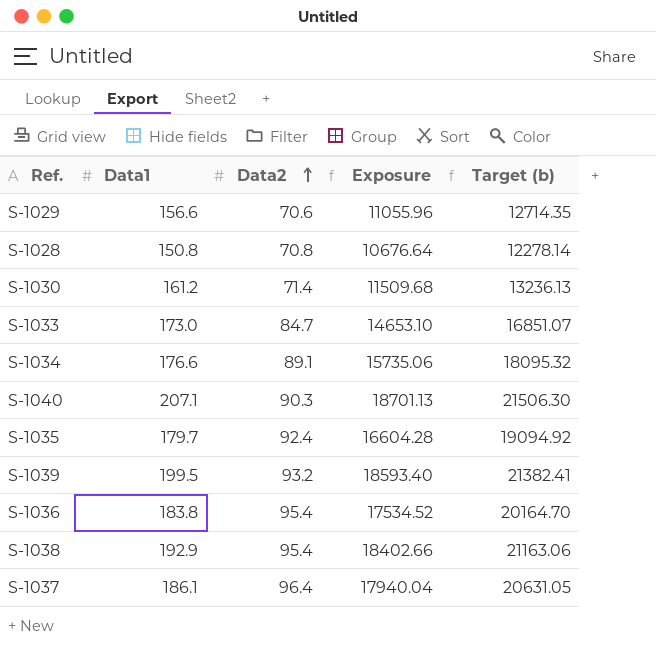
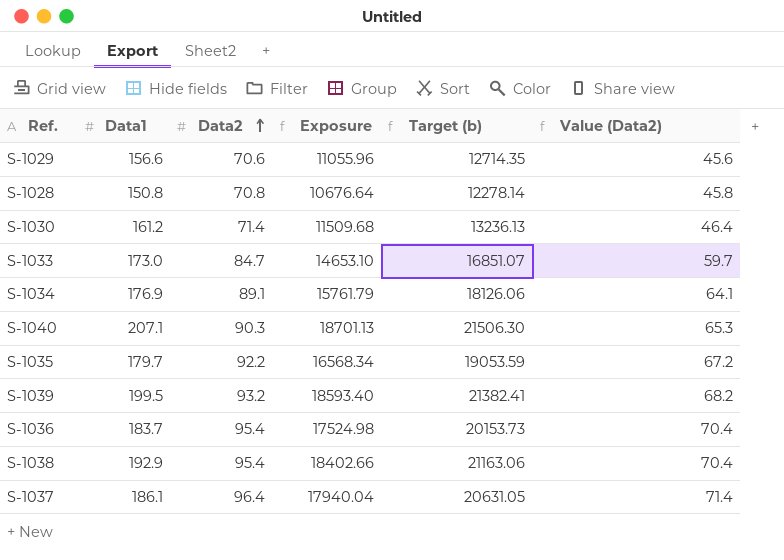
column Value (Data2) | formula: none -> [Data2] - 25
S-1034 | Data1: 176.6 -> 176.9
S-1034 | Exposure: 15735.06 -> 15761.79
S-1034 | Target (b): 18095.32 -> 18126.06
S-1035 | Data2: 92.4 -> 92.2
S-1035 | Exposure: 16604.28 -> 16568.34
S-1035 | Target (b): 19094.92 -> 19053.59
S-1036 | Data1: 183.8 -> 183.7
S-1036 | Exposure: 17534.52 -> 17524.98
S-1036 | Target (b): 20164.70 -> 20153.73

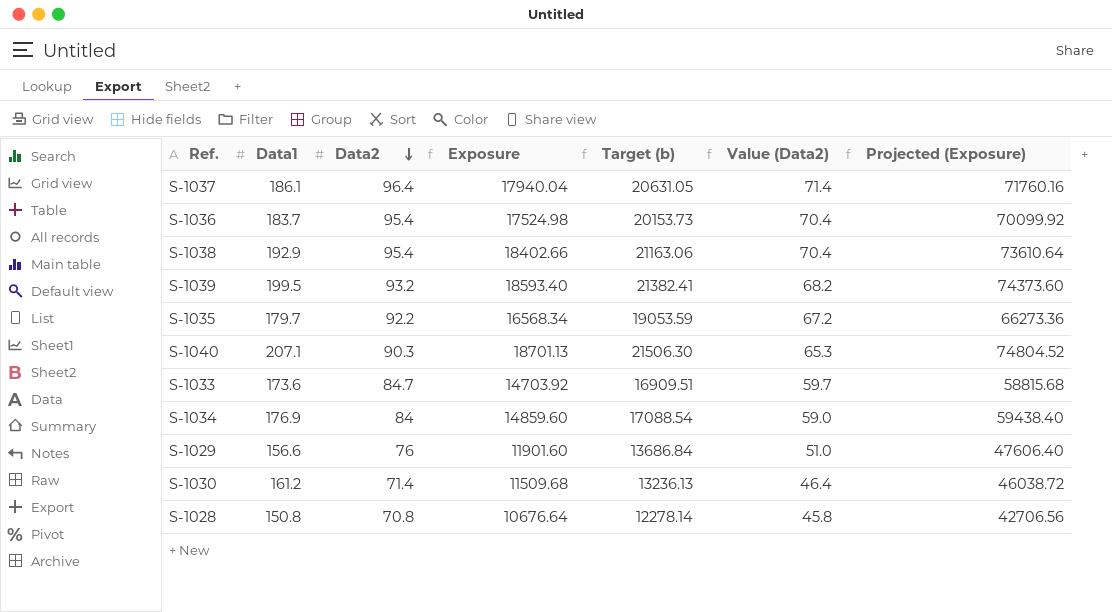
row order: Data2 ascending -> Data2 descending
column Projected (Exposure) | formula: none -> [Exposure] * 4
S-1033 | Data1: 173.0 -> 173.6
S-1033 | Exposure: 14653.10 -> 14703.92
S-1033 | Target (b): 16851.07 -> 16909.51
S-1034 | Data2: 89.1 -> 84
S-1034 | Exposure: 15761.79 -> 14859.60
S-1034 | Target (b): 18126.06 -> 17088.54
S-1034 | Value (Data2): 64.1 -> 59.0
S-1029 | Data2: 70.6 -> 76
S-1029 | Exposure: 11055.96 -> 11901.60
S-1029 | Target (b): 12714.35 -> 13686.84
S-1029 | Value (Data2): 45.6 -> 51.0

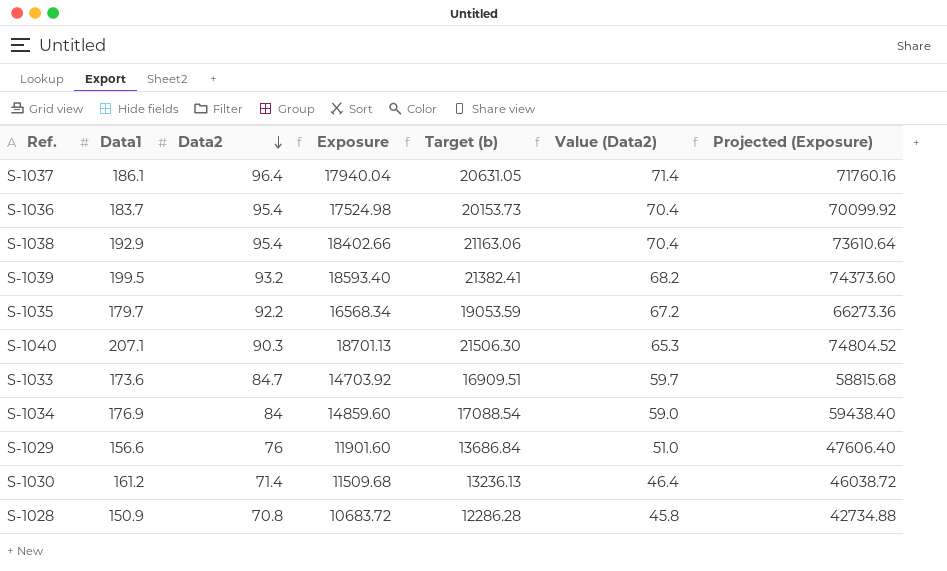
S-1028 | Data1: 150.8 -> 150.9
S-1028 | Exposure: 10676.64 -> 10683.72
S-1028 | Target (b): 12278.14 -> 12286.28
S-1028 | Projected (Exposure): 42706.56 -> 42734.88

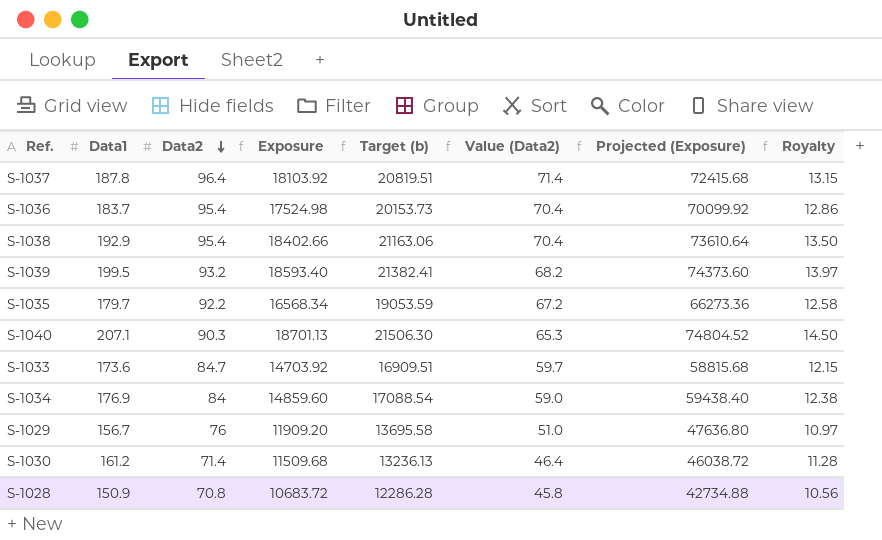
column Royalty | formula: none -> [Data1] * 0.07
S-1037 | Data1: 186.1 -> 187.8
S-1037 | Exposure: 17940.04 -> 18103.92
S-1037 | Target (b): 20631.05 -> 20819.51
S-1037 | Projected (Exposure): 71760.16 -> 72415.68
S-1029 | Data1: 156.6 -> 156.7
S-1029 | Exposure: 11901.60 -> 11909.20
S-1029 | Target (b): 13686.84 -> 13695.58
S-1029 | Projected (Exposure): 47606.40 -> 47636.80

